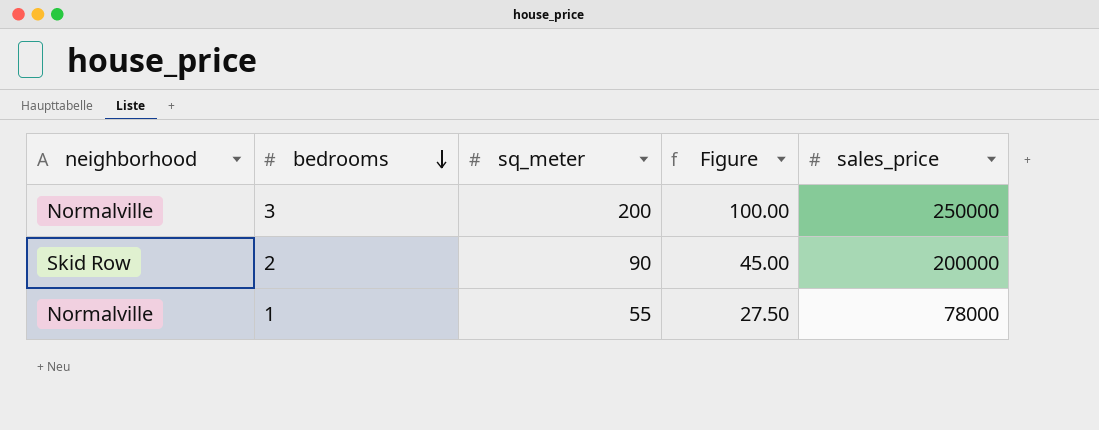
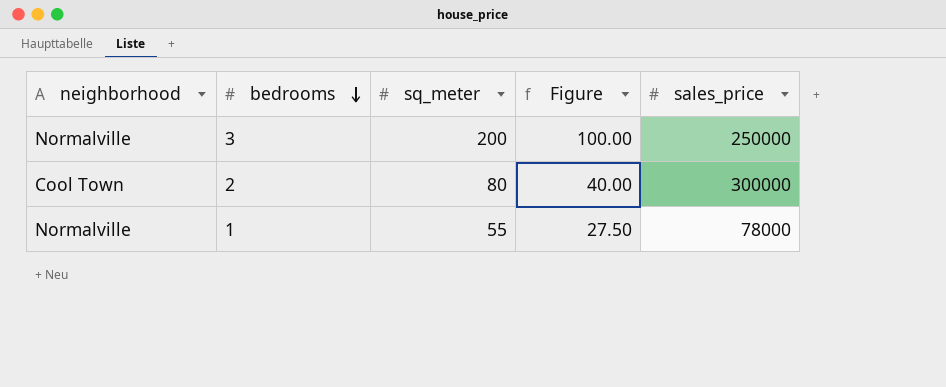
2 | neighborhood: Skid Row -> Cool Town
2 | sq_meter: 90 -> 80
2 | Figure: 45.00 -> 40.00
2 | sales_price: 200000 -> 300000

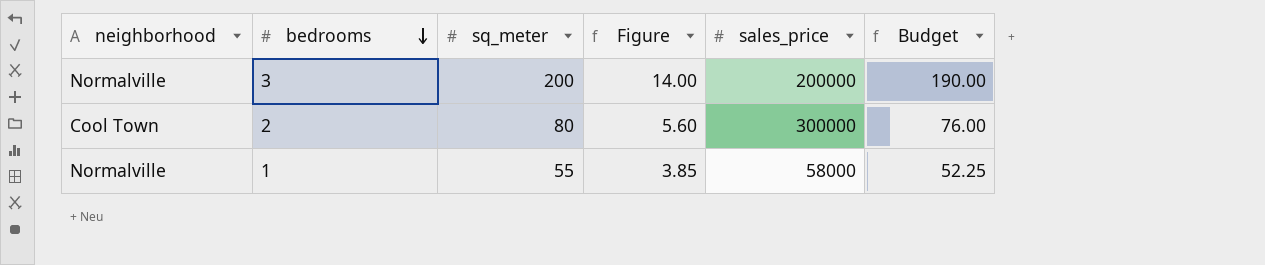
column Figure | formula: [sq_meter] * 0.5 -> [sq_meter] * 0.07
column Budget | formula: none -> [sq_meter] * 0.95
3 | sales_price: 250000 -> 200000
1 | sales_price: 78000 -> 58000

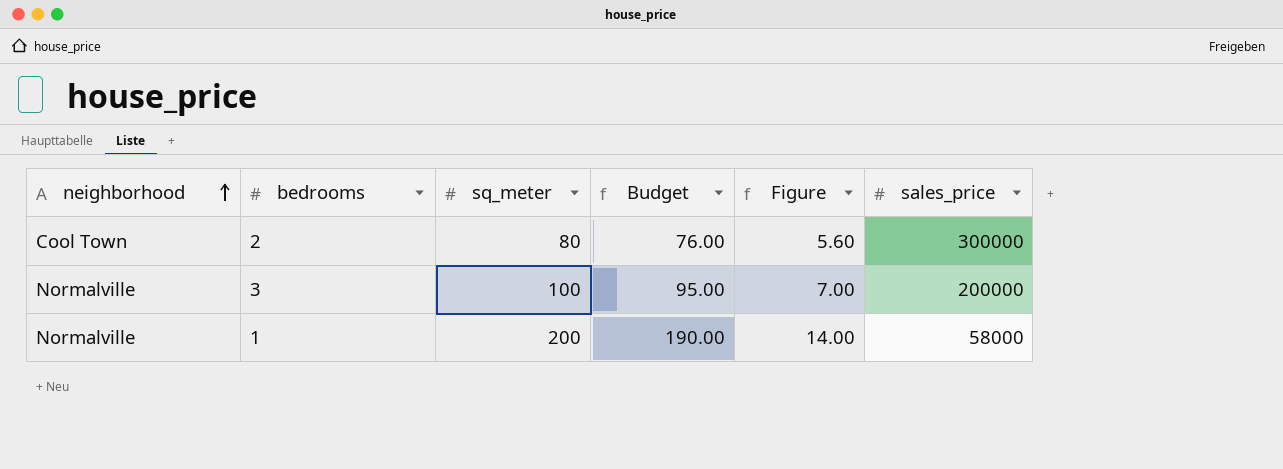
row order: bedrooms descending -> neighborhood ascending
column Budget | position: 6 -> 4
3 | sq_meter: 200 -> 100
3 | Budget: 190.00 -> 95.00
3 | Figure: 14.00 -> 7.00
1 | sq_meter: 55 -> 200
1 | Budget: 52.25 -> 190.00
1 | Figure: 3.85 -> 14.00

